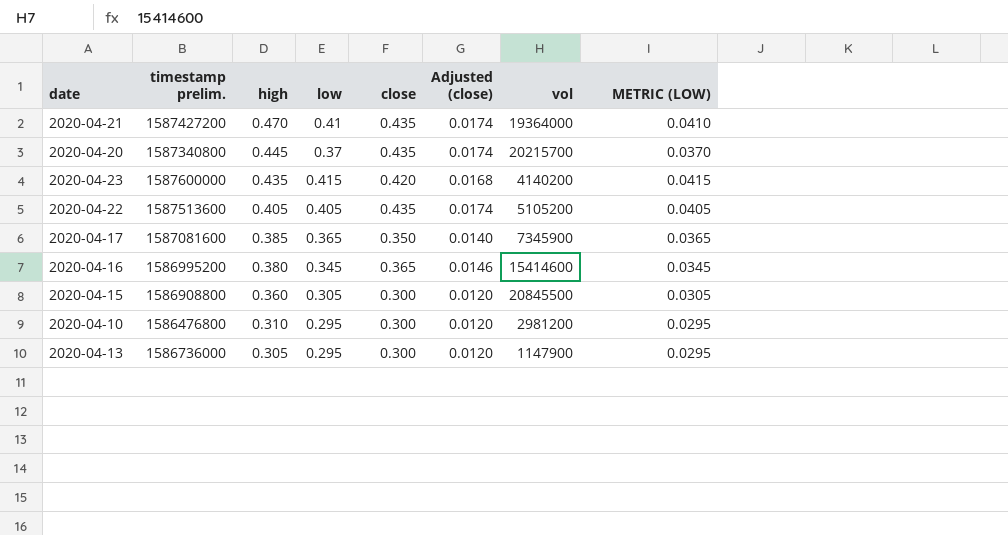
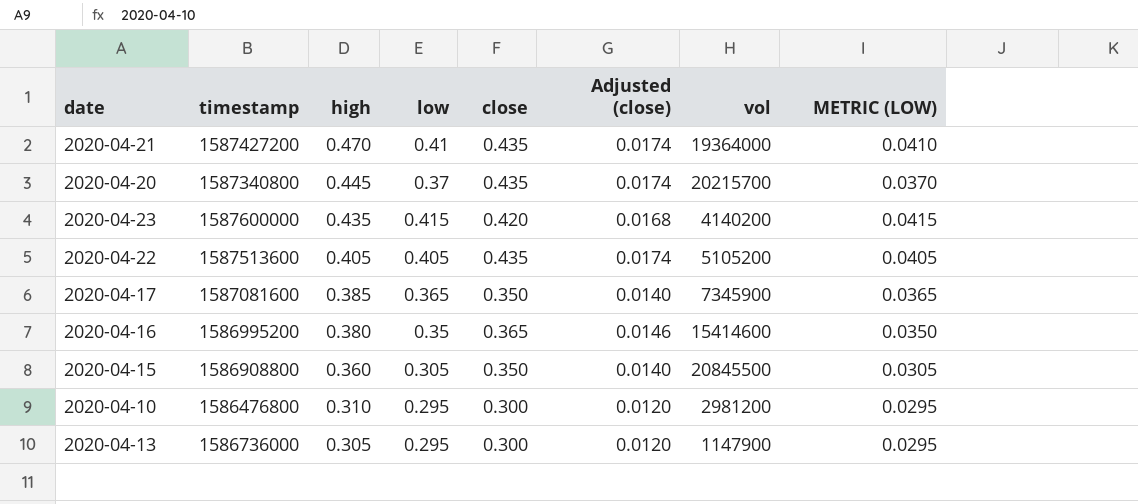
column name: timestamp prelim. -> timestamp
2020-04-16 | low: 0.345 -> 0.35
2020-04-16 | METRIC (LOW): 0.0345 -> 0.0350
2020-04-15 | close: 0.300 -> 0.350
2020-04-15 | Adjusted (close): 0.0120 -> 0.0140

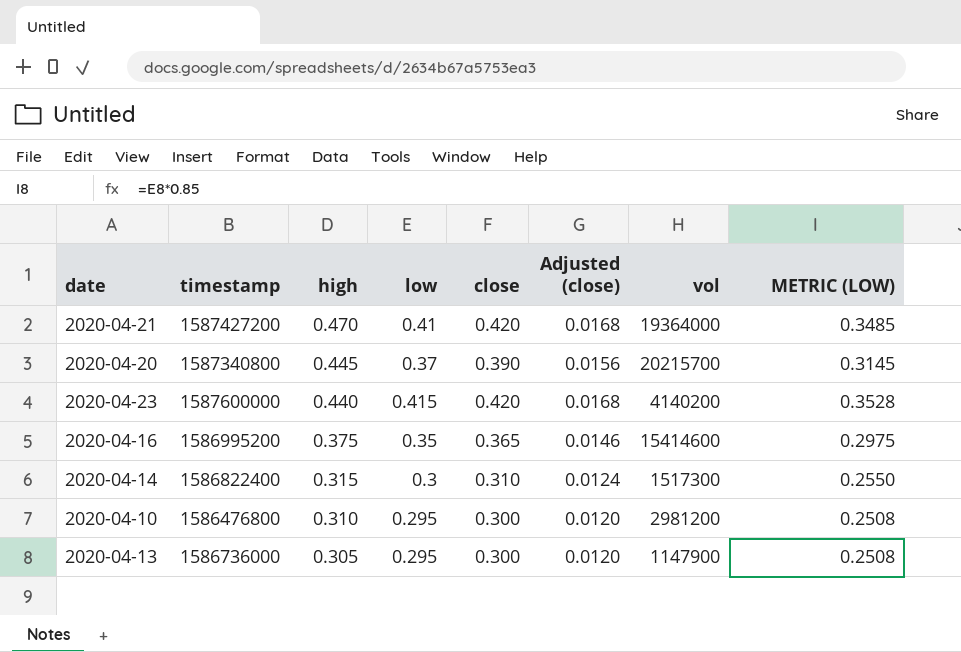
column METRIC (LOW) | formula: [low] * 0.1 -> [low] * 0.85
row 2020-04-22: 1587513600 | 0.405 | 0.405 | 0.435 | 0.0174 | 5105200 | 0.0405 -> none
row 2020-04-17: 1587081600 | 0.385 | 0.365 | 0.350 | 0.0140 | 7345900 | 0.0365 -> none
row 2020-04-15: 1586908800 | 0.360 | 0.305 | 0.350 | 0.0140 | 20845500 | 0.0305 -> none
2020-04-21 | close: 0.435 -> 0.420
2020-04-21 | Adjusted (close): 0.0174 -> 0.0168
2020-04-20 | close: 0.435 -> 0.390
2020-04-20 | Adjusted (close): 0.0174 -> 0.0156
2020-04-23 | high: 0.435 -> 0.440
2020-04-16 | high: 0.380 -> 0.375
row 2020-04-14: none -> 1586822400 | 0.315 | 0.3 | 0.310 | 0.0124 | 1517300 | 0.2550

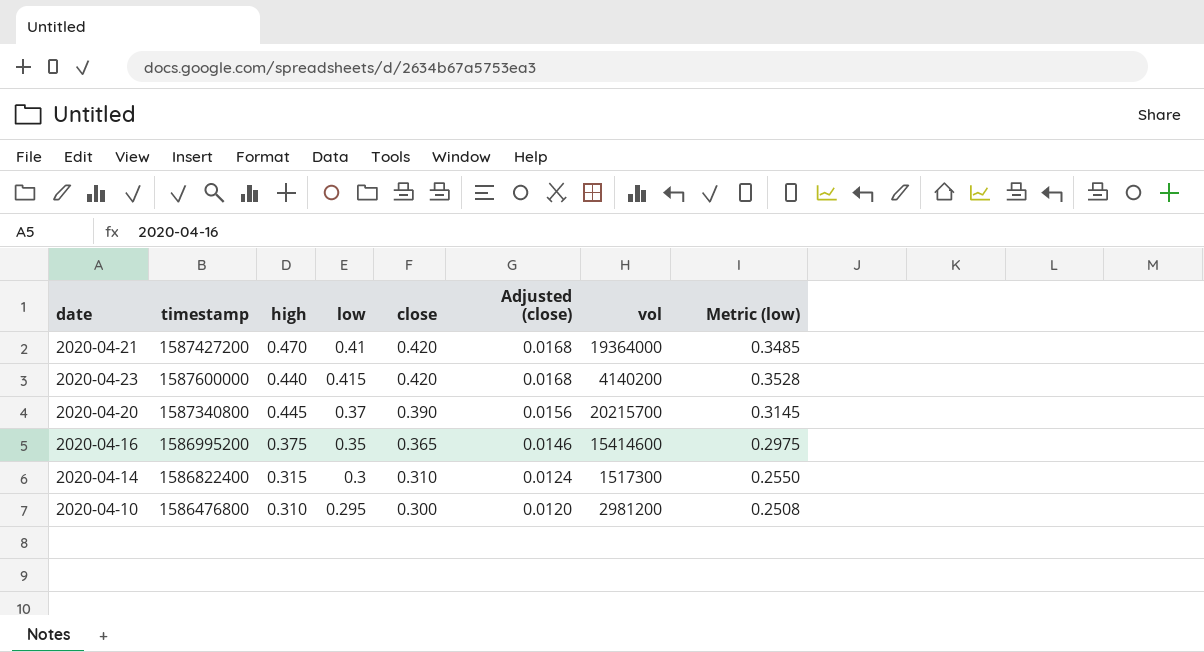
row order: high descending -> close descending
column name: METRIC (LOW) -> Metric (low)
row 2020-04-13: 1586736000 | 0.305 | 0.295 | 0.300 | 0.0120 | 1147900 | 0.2508 -> none

